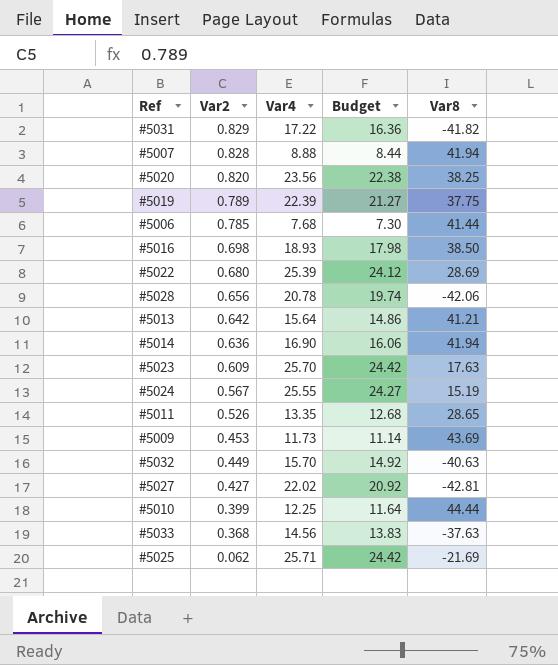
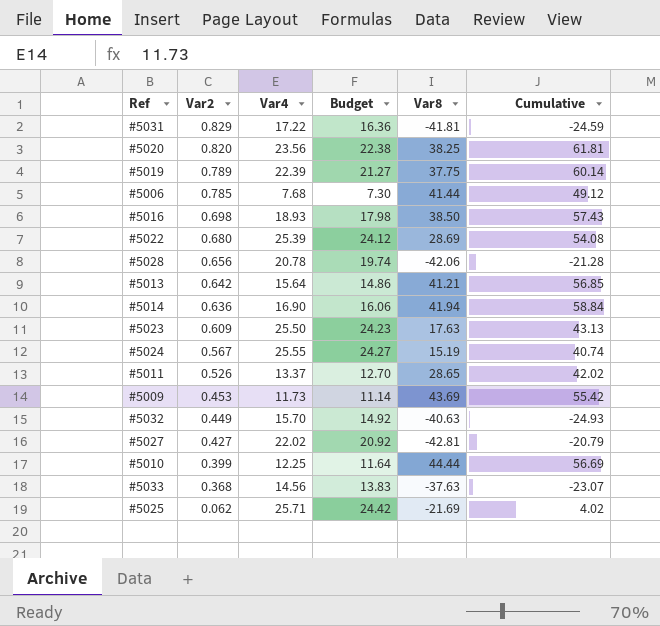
column Cumulative | formula: none -> [Var4] + [Var8]
row #5007: 0.828 | 8.88 | 8.44 | 41.94 -> none
#5031 | Var8: -41.82 -> -41.81
#5023 | Var4: 25.70 -> 25.50
#5023 | Budget: 24.42 -> 24.23
#5011 | Var4: 13.35 -> 13.37
#5011 | Budget: 12.68 -> 12.70

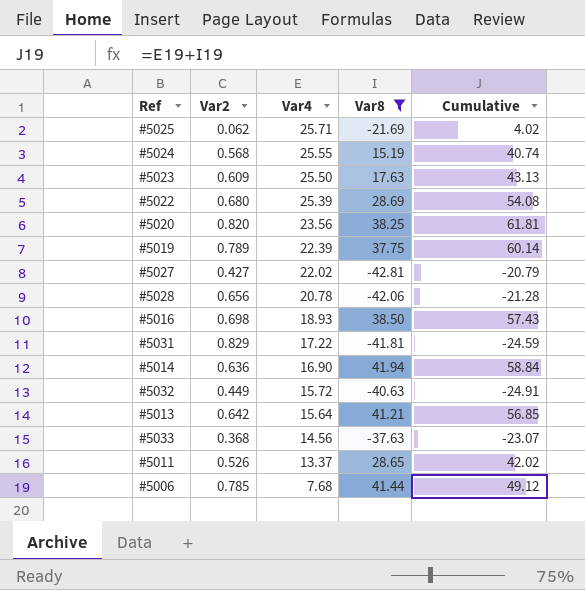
filter: none -> Var8 <= 41.94
row order: Var2 descending -> Var4 descending
column Budget | formula: [Var4] * 0.95 -> none
#5024 | Var2: 0.567 -> 0.568
#5032 | Var4: 15.70 -> 15.72
#5032 | Cumulative: -24.93 -> -24.91

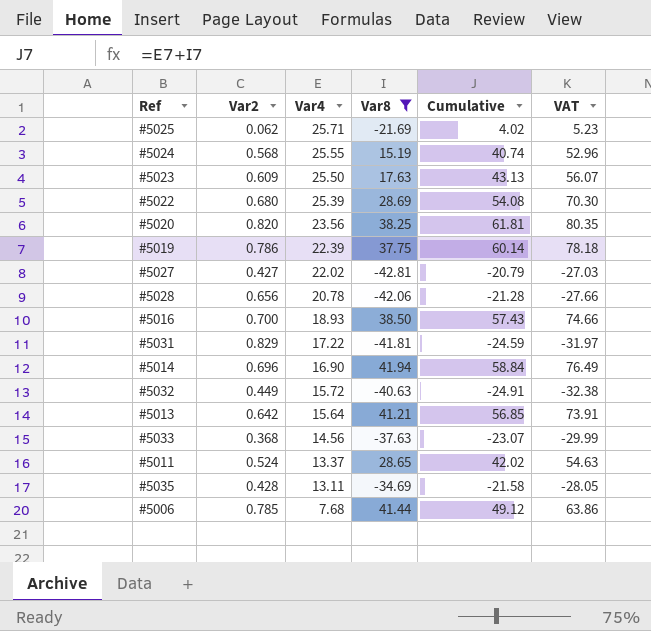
column VAT | formula: none -> [Cumulative] * 1.3
#5019 | Var2: 0.789 -> 0.786
#5016 | Var2: 0.698 -> 0.700
#5014 | Var2: 0.636 -> 0.696
#5011 | Var2: 0.526 -> 0.524
row #5035: none -> 0.428 | 13.11 | -34.69 | -21.58 | -28.05

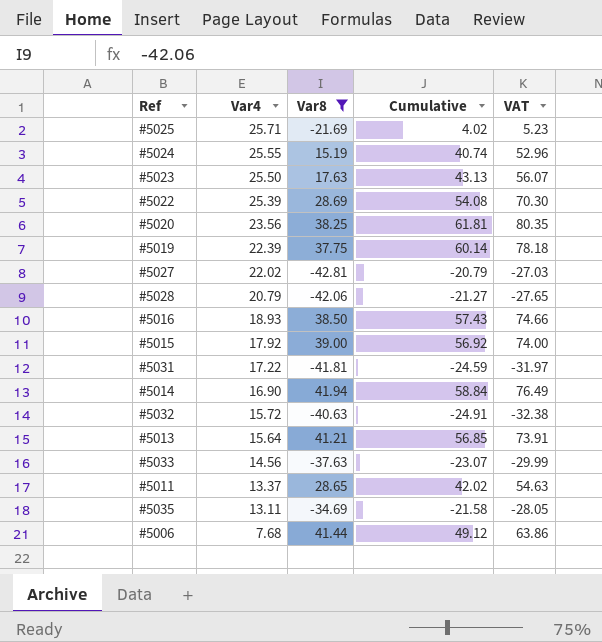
column Var2 | position: 2 -> none
#5028 | Var4: 20.78 -> 20.79
#5028 | Cumulative: -21.28 -> -21.27
#5028 | VAT: -27.66 -> -27.65
row #5015: none -> 17.92 | 39.00 | 56.92 | 74.00

